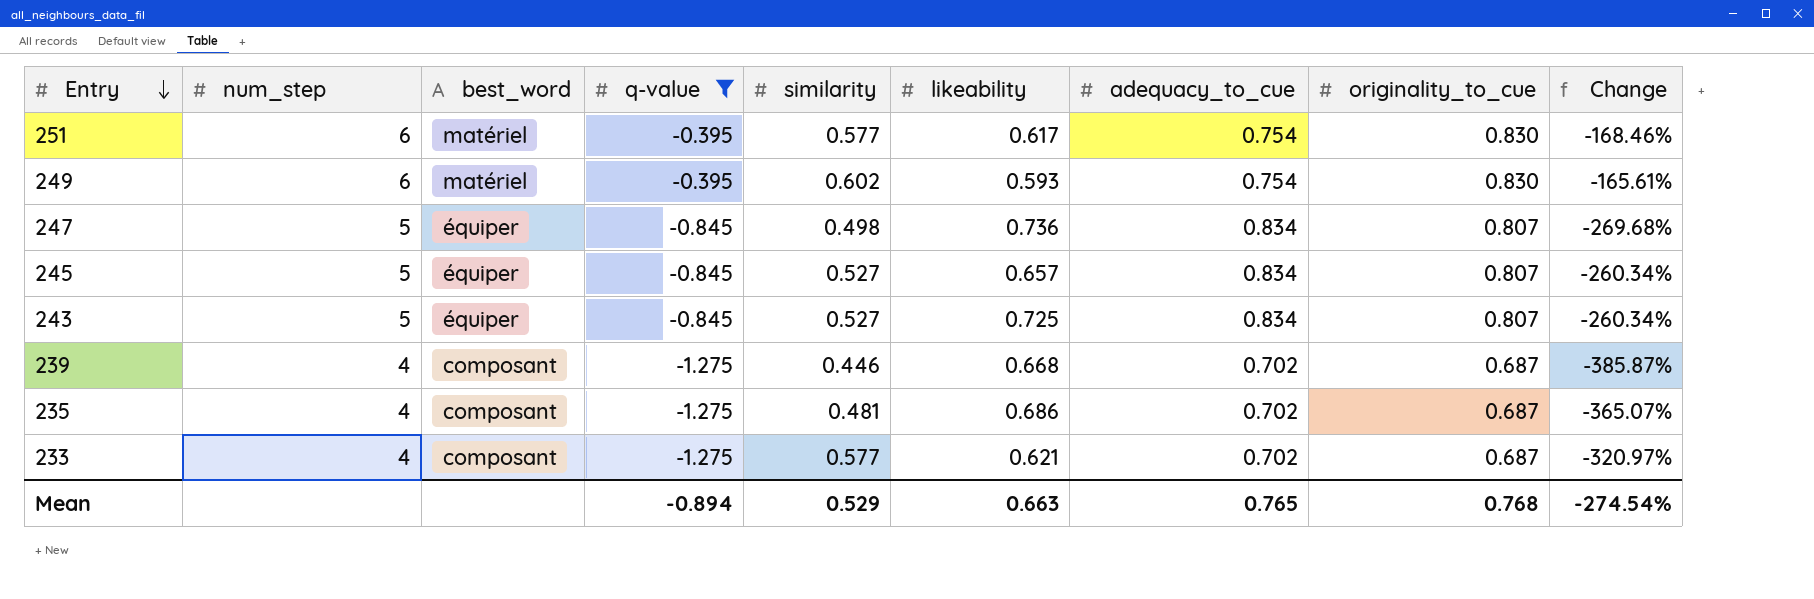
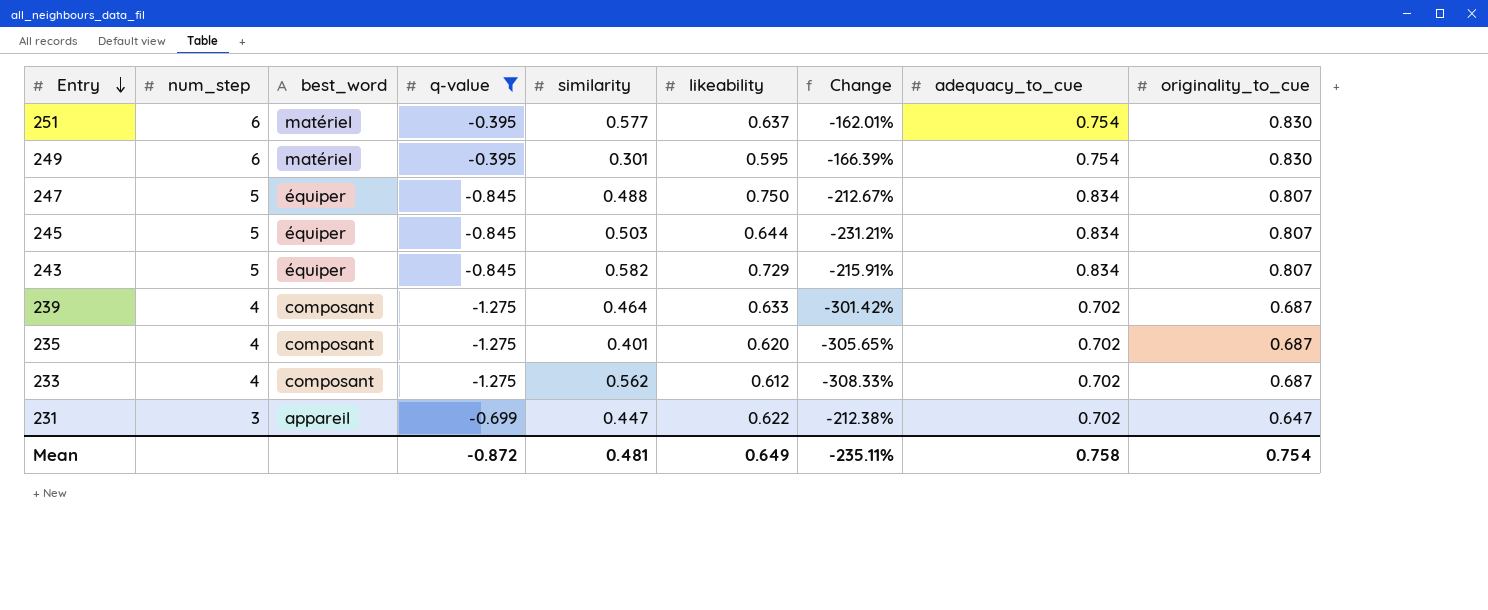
column Change | formula: ([q-value] - [similarity]) / [similarity] -> ([q-value] - [likeability]) / [likeability]
column Change | position: 9 -> 7
251 | likeability: 0.617 -> 0.637
249 | similarity: 0.602 -> 0.301
249 | likeability: 0.593 -> 0.595
247 | similarity: 0.498 -> 0.488
247 | likeability: 0.736 -> 0.750
245 | similarity: 0.527 -> 0.503
245 | likeability: 0.657 -> 0.644
243 | similarity: 0.527 -> 0.582
243 | likeability: 0.725 -> 0.729
239 | similarity: 0.446 -> 0.464
239 | likeability: 0.668 -> 0.633
235 | similarity: 0.481 -> 0.401
235 | likeability: 0.686 -> 0.620
233 | similarity: 0.577 -> 0.562
233 | likeability: 0.621 -> 0.612
row 231: none -> 3 | appareil | -0.699 | 0.447 | 0.622 | -212.38% | 0.702 | 0.647
Mean | q-value: -0.894 -> -0.872
Mean | similarity: 0.529 -> 0.481
Mean | likeability: 0.663 -> 0.649
Mean | Change: -274.54% -> -235.11%
Mean | adequacy_to_cue: 0.765 -> 0.758
Mean | originality_to_cue: 0.768 -> 0.754

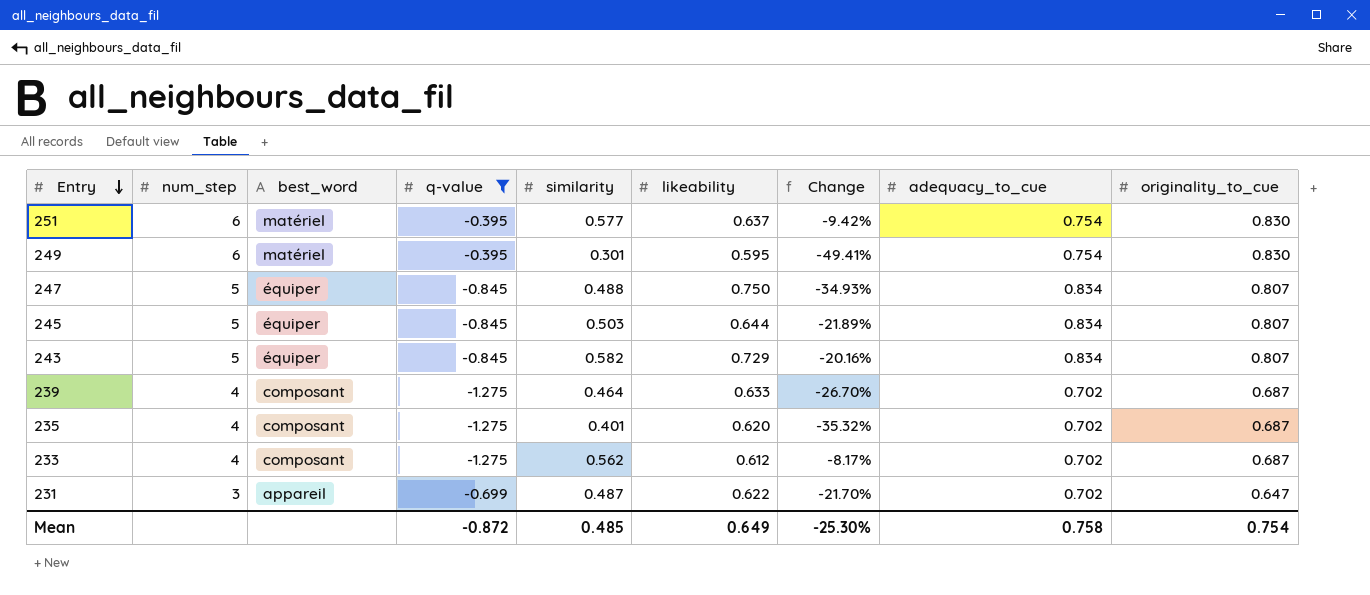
column Change | formula: ([q-value] - [likeability]) / [likeability] -> ([similarity] - [likeability]) / [likeability]
231 | similarity: 0.447 -> 0.487
Mean | similarity: 0.481 -> 0.485
Mean | Change: -235.11% -> -25.30%

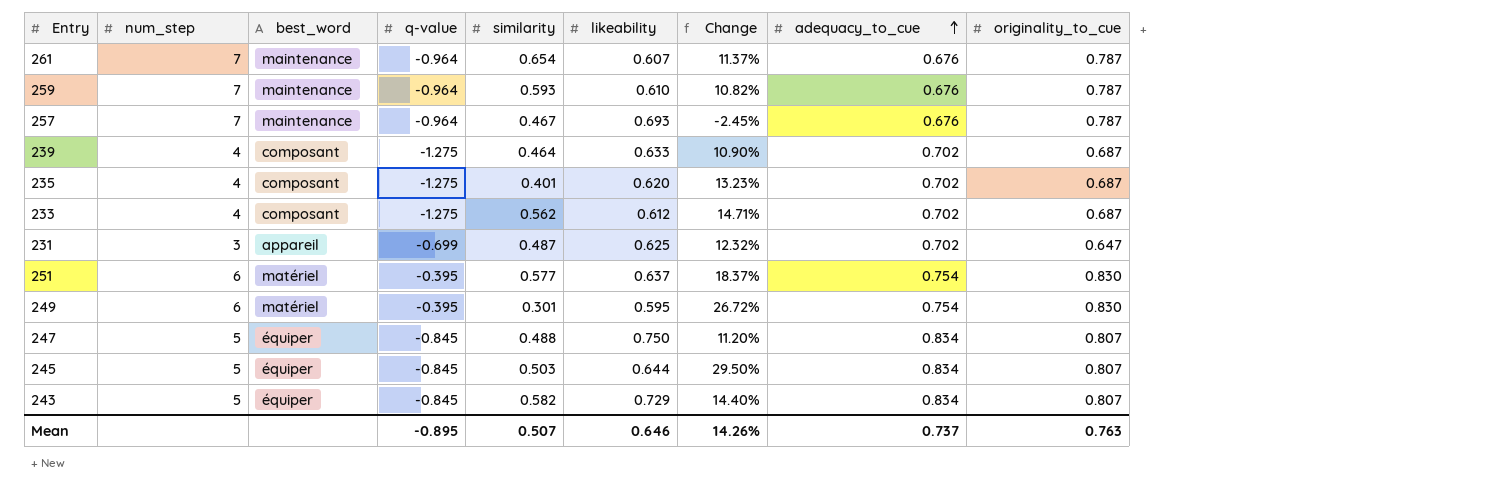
filter: q-value != -0.964 -> none
row order: Entry descending -> adequacy_to_cue ascending
column Change | formula: ([similarity] - [likeability]) / [likeability] -> ([adequacy_to_cue] - [likeability]) / [likeability]
231 | likeability: 0.622 -> 0.625
Mean | q-value: -0.872 -> -0.895
Mean | similarity: 0.485 -> 0.507
Mean | likeability: 0.649 -> 0.646
Mean | Change: -25.30% -> 14.26%
Mean | adequacy_to_cue: 0.758 -> 0.737
Mean | originality_to_cue: 0.754 -> 0.763

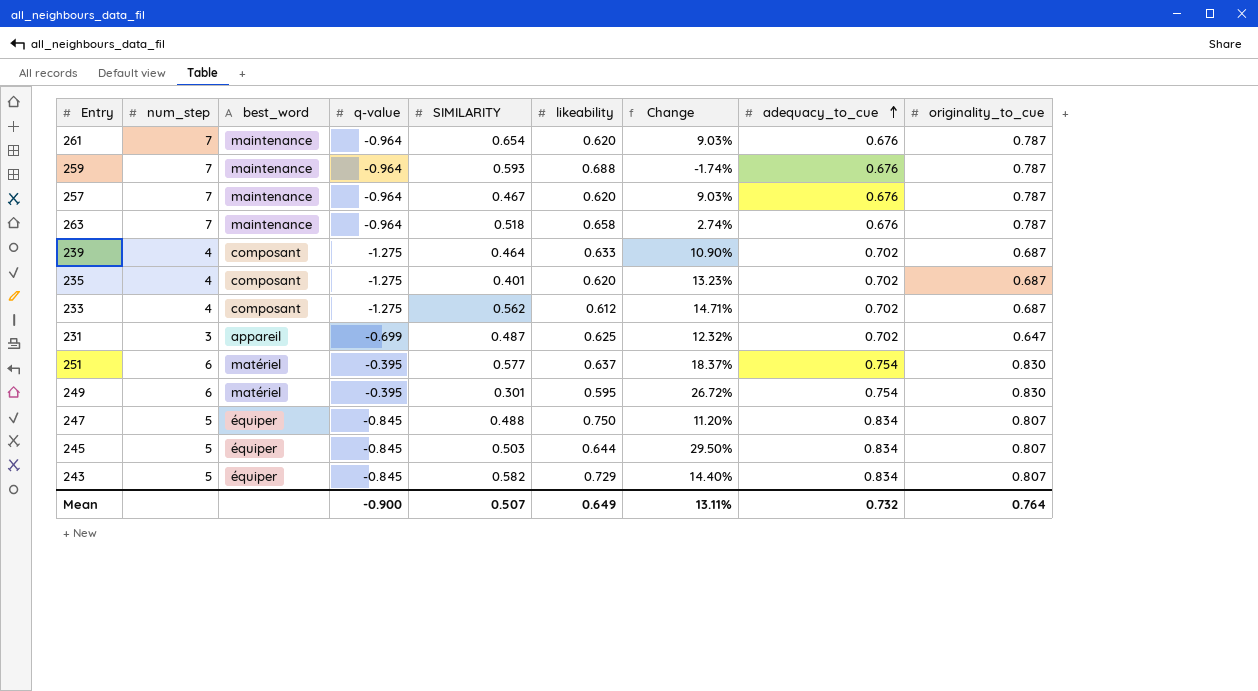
column name: similarity -> SIMILARITY
261 | likeability: 0.607 -> 0.620
261 | Change: 11.37% -> 9.03%
259 | likeability: 0.610 -> 0.688
259 | Change: 10.82% -> -1.74%
257 | likeability: 0.693 -> 0.620
257 | Change: -2.45% -> 9.03%
row 263: none -> 7 | maintenance | -0.964 | 0.518 | 0.658 | 2.74% | 0.676 | 0.787
Mean | q-value: -0.895 -> -0.900
Mean | likeability: 0.646 -> 0.649
Mean | Change: 14.26% -> 13.11%
Mean | adequacy_to_cue: 0.737 -> 0.732
Mean | originality_to_cue: 0.763 -> 0.764

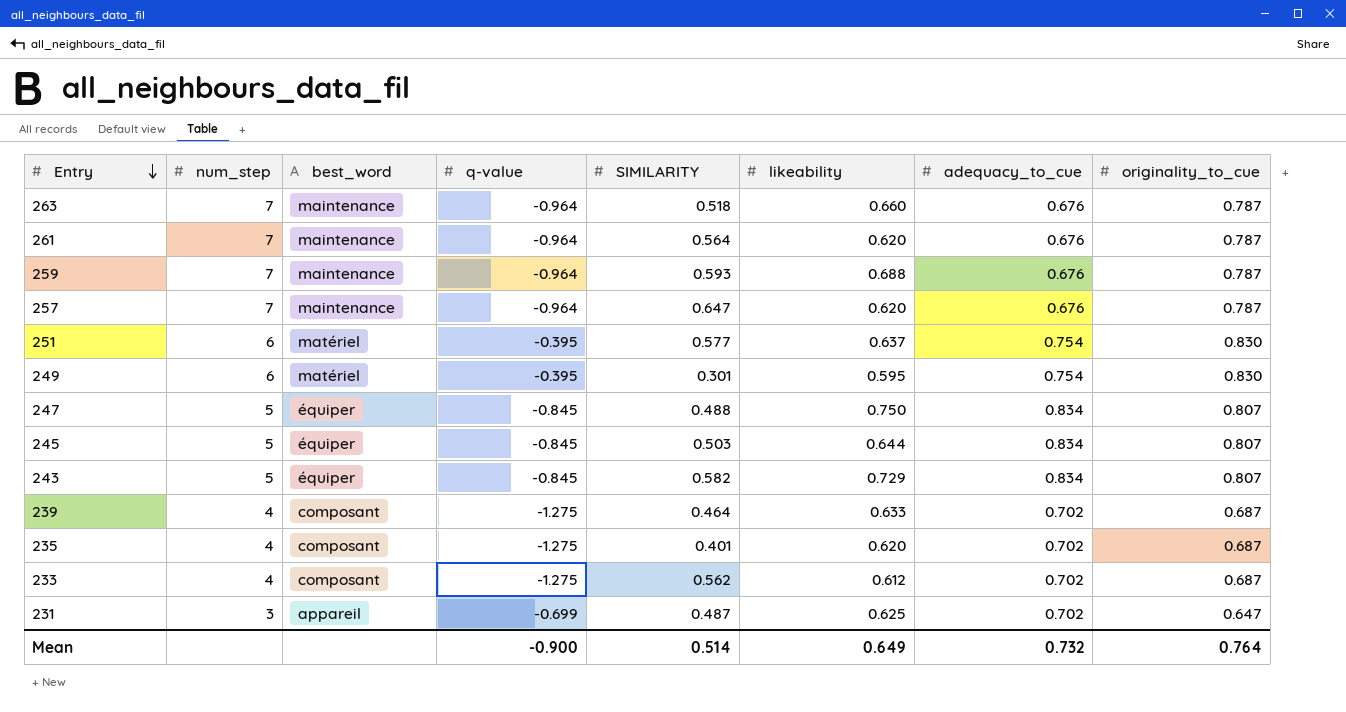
row order: adequacy_to_cue ascending -> Entry descending
column Change | formula: ([adequacy_to_cue] - [likeability]) / [likeability] -> none
263 | likeability: 0.658 -> 0.660
261 | SIMILARITY: 0.654 -> 0.564
257 | SIMILARITY: 0.467 -> 0.647
Mean | SIMILARITY: 0.507 -> 0.514

